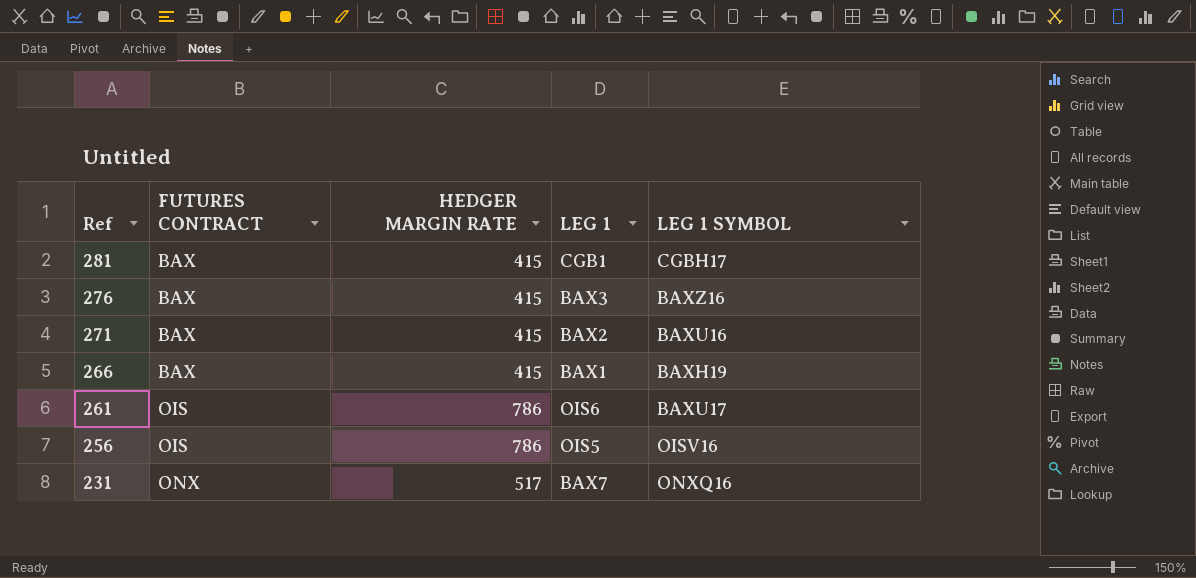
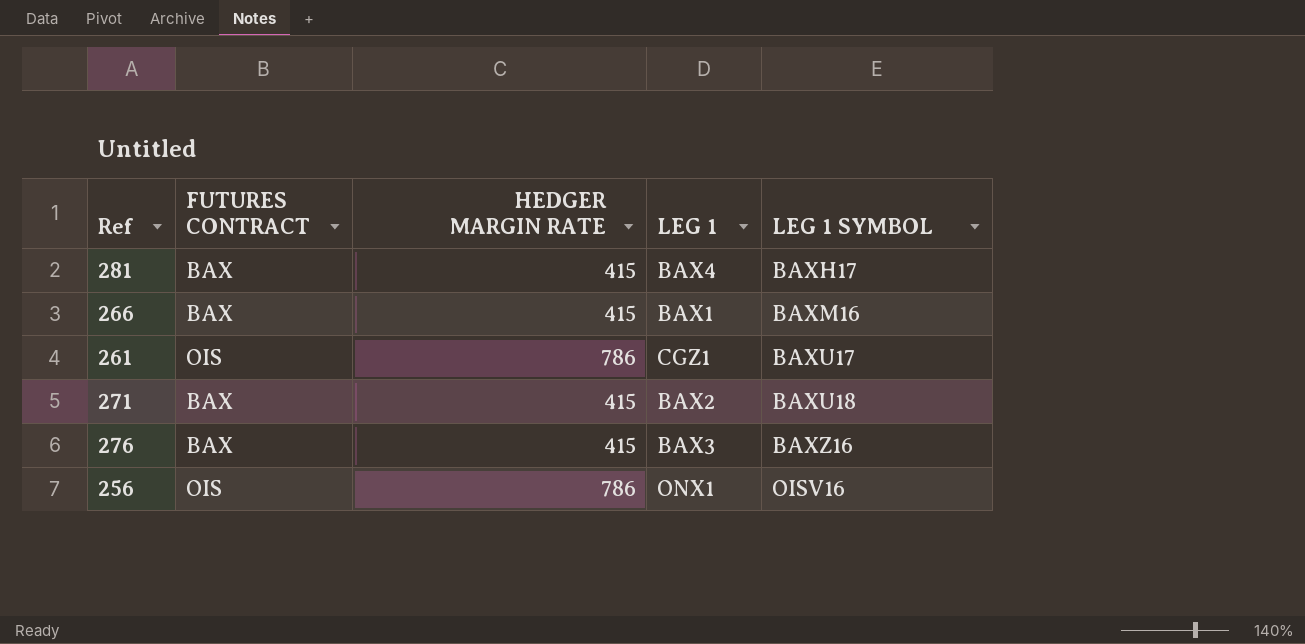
row order: Ref descending -> LEG 1 SYMBOL ascending
row 231: ONX | 517 | BAX7 | ONXQ16 -> none
281 | LEG 1: CGB1 -> BAX4
281 | LEG 1 SYMBOL: CGBH17 -> BAXH17
266 | LEG 1 SYMBOL: BAXH19 -> BAXM16
261 | LEG 1: OIS6 -> CGZ1
271 | LEG 1 SYMBOL: BAXU16 -> BAXU18
256 | LEG 1: OIS5 -> ONX1

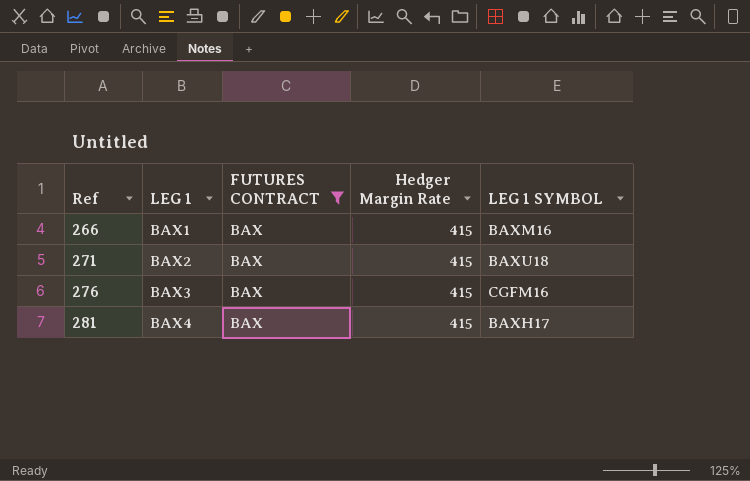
filter: none -> FUTURES CONTRACT = BAX
row order: LEG 1 SYMBOL ascending -> Ref ascending
column LEG 1 | position: 4 -> 2
column name: HEDGER MARGIN RATE -> Hedger Margin Rate
276 | LEG 1 SYMBOL: BAXZ16 -> CGFM16

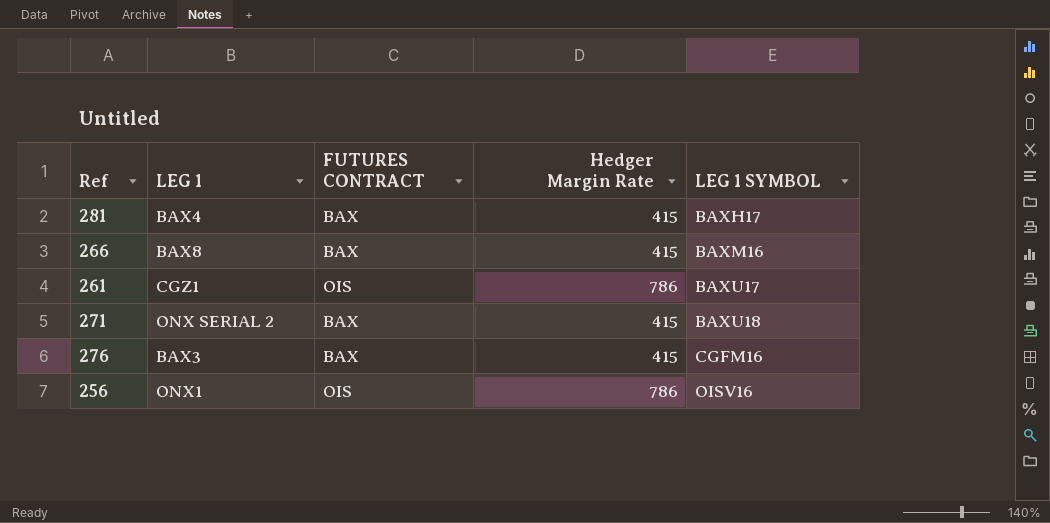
filter: FUTURES CONTRACT = BAX -> none
row order: Ref ascending -> LEG 1 SYMBOL ascending
266 | LEG 1: BAX1 -> BAX8
271 | LEG 1: BAX2 -> ONX SERIAL 2

